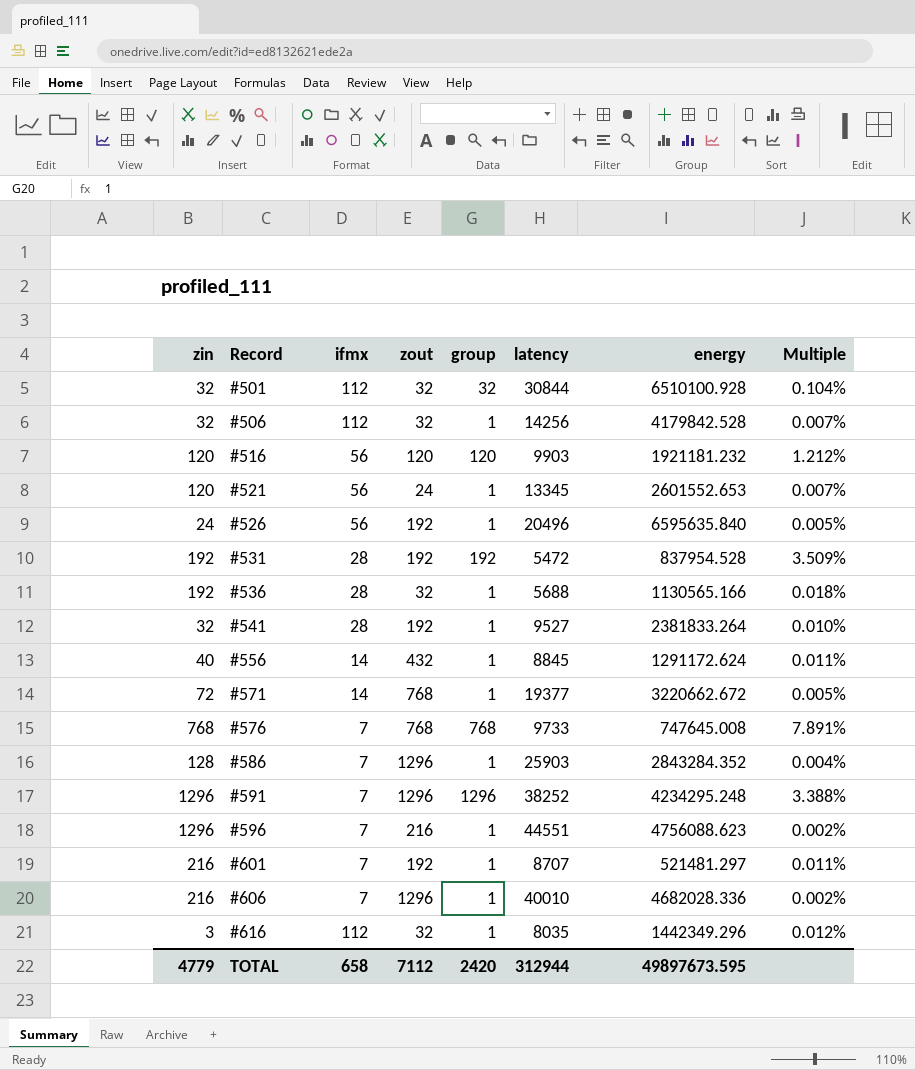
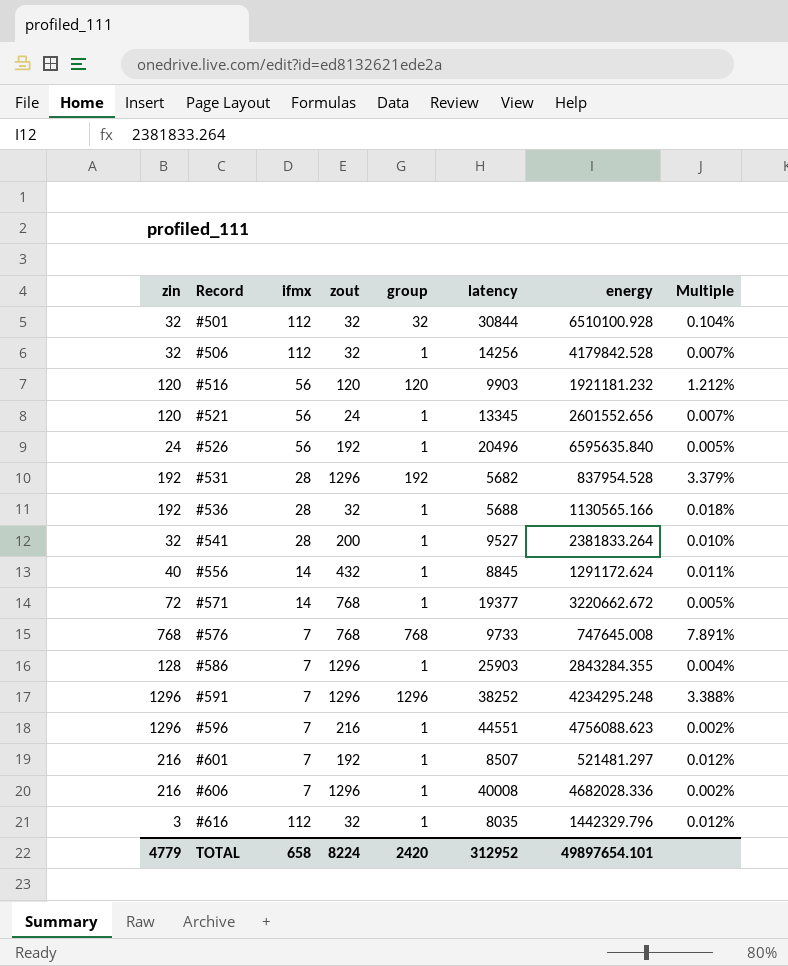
#521 | energy: 2601552.653 -> 2601552.656
#531 | zout: 192 -> 1296
#531 | latency: 5472 -> 5682
#531 | Multiple: 3.509% -> 3.379%
#541 | zout: 192 -> 200
#586 | energy: 2843284.352 -> 2843284.355
#601 | latency: 8707 -> 8507
#601 | Multiple: 0.011% -> 0.012%
#606 | latency: 40010 -> 40008
#616 | energy: 1442349.296 -> 1442329.796
TOTAL | zout: 7112 -> 8224
TOTAL | latency: 312944 -> 312952
TOTAL | energy: 49897673.595 -> 49897654.101

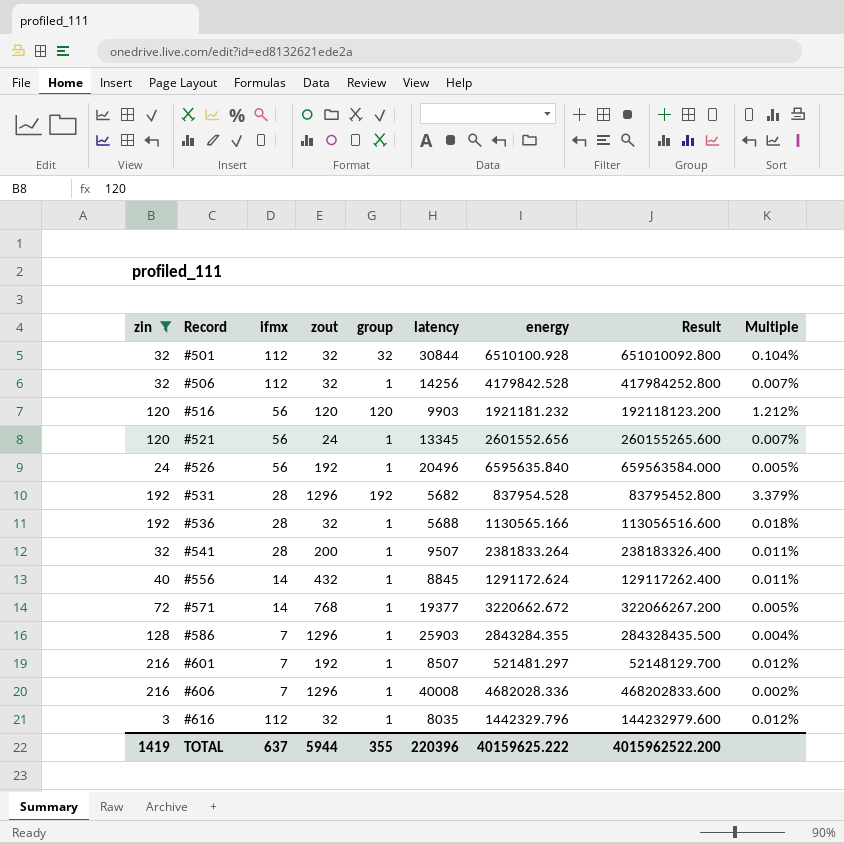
filter: none -> zin <= 216
column Result | formula: none -> [energy] * 100
#541 | latency: 9527 -> 9507
#541 | Multiple: 0.010% -> 0.011%
TOTAL | zin: 4779 -> 1419
TOTAL | ifmx: 658 -> 637
TOTAL | zout: 8224 -> 5944
TOTAL | group: 2420 -> 355
TOTAL | latency: 312952 -> 220396
TOTAL | energy: 49897654.101 -> 40159625.222

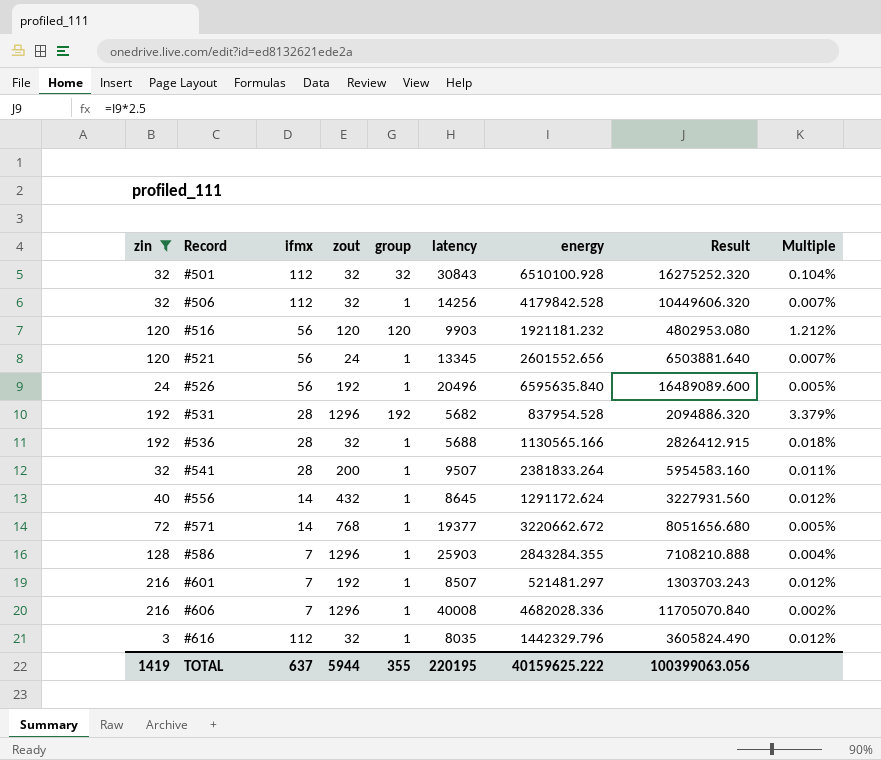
column Result | formula: [energy] * 100 -> [energy] * 2.5
#501 | latency: 30844 -> 30843
#556 | latency: 8845 -> 8645
#556 | Multiple: 0.011% -> 0.012%
TOTAL | latency: 220396 -> 220195
TOTAL | Result: 4015962522.200 -> 100399063.056

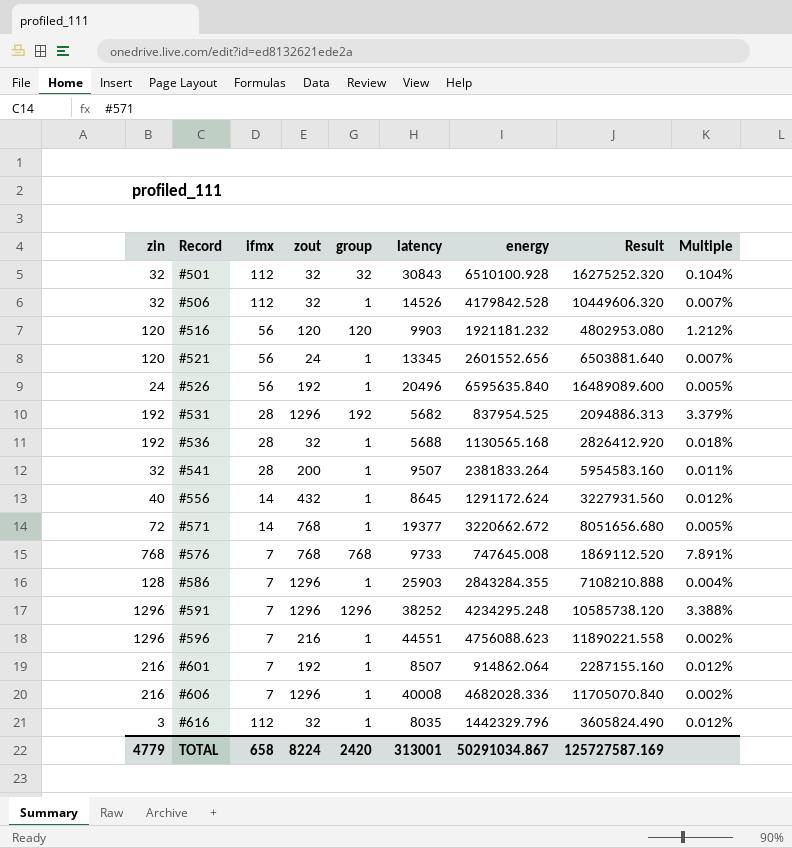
filter: zin <= 216 -> none
#506 | latency: 14256 -> 14526
#531 | energy: 837954.528 -> 837954.525
#531 | Result: 2094886.320 -> 2094886.313
#536 | energy: 1130565.166 -> 1130565.168
#536 | Result: 2826412.915 -> 2826412.920
#601 | energy: 521481.297 -> 914862.064
#601 | Result: 1303703.243 -> 2287155.160
TOTAL | zin: 1419 -> 4779
TOTAL | ifmx: 637 -> 658
TOTAL | zout: 5944 -> 8224
TOTAL | group: 355 -> 2420
TOTAL | latency: 220195 -> 313001
TOTAL | energy: 40159625.222 -> 50291034.867
TOTAL | Result: 100399063.056 -> 125727587.169

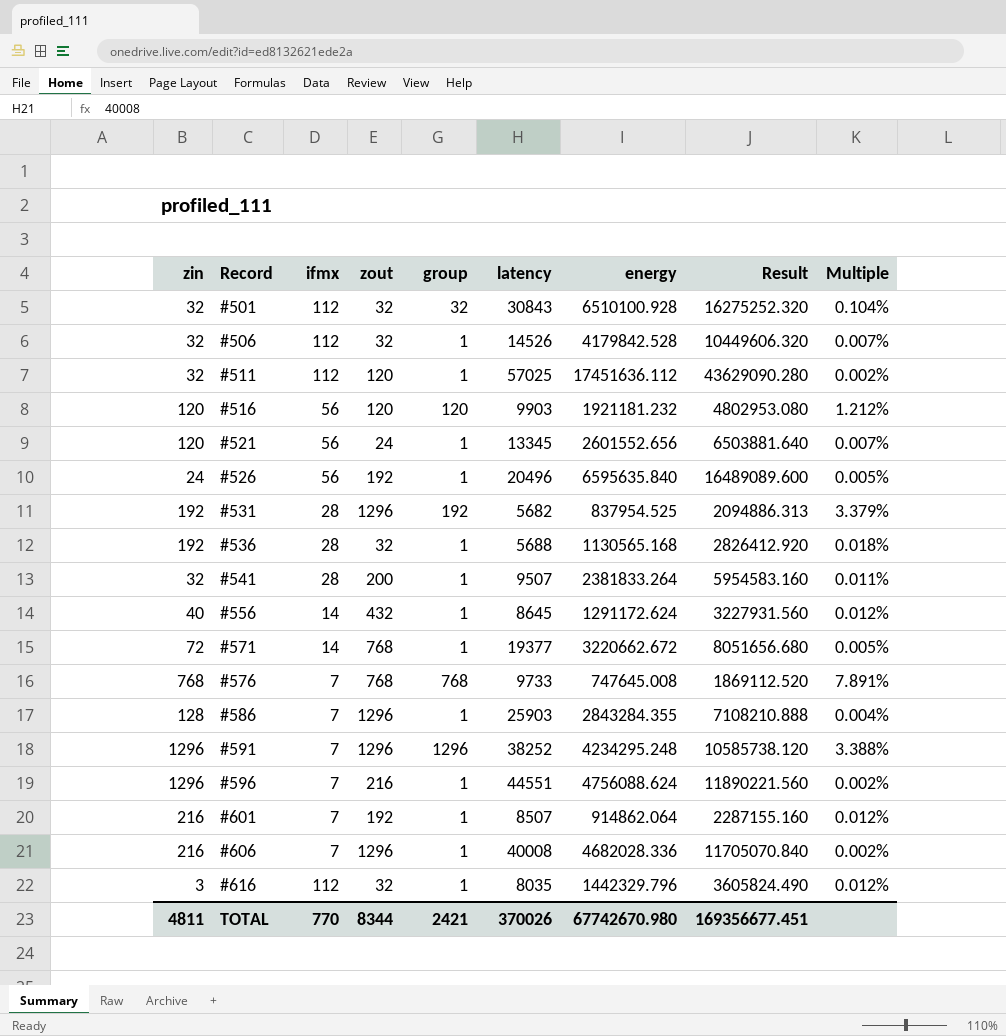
row #511: none -> 32 | 112 | 120 | 1 | 57025 | 17451636.112 | 43629090.280 | 0.002%
#596 | energy: 4756088.623 -> 4756088.624
#596 | Result: 11890221.558 -> 11890221.560
TOTAL | zin: 4779 -> 4811
TOTAL | ifmx: 658 -> 770
TOTAL | zout: 8224 -> 8344
TOTAL | group: 2420 -> 2421
TOTAL | latency: 313001 -> 370026
TOTAL | energy: 50291034.867 -> 67742670.980
TOTAL | Result: 125727587.169 -> 169356677.451

